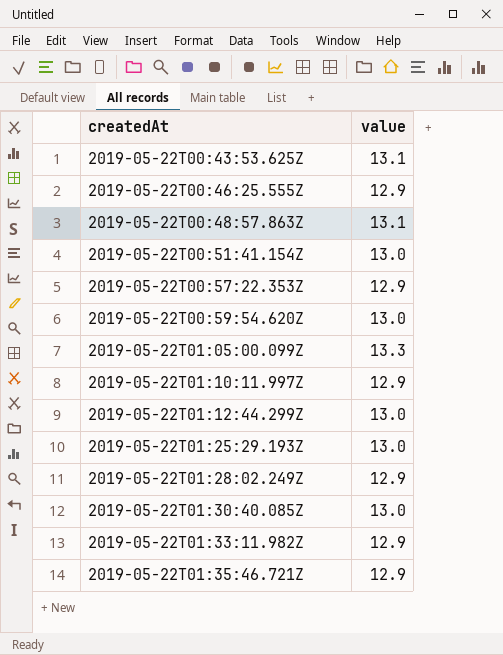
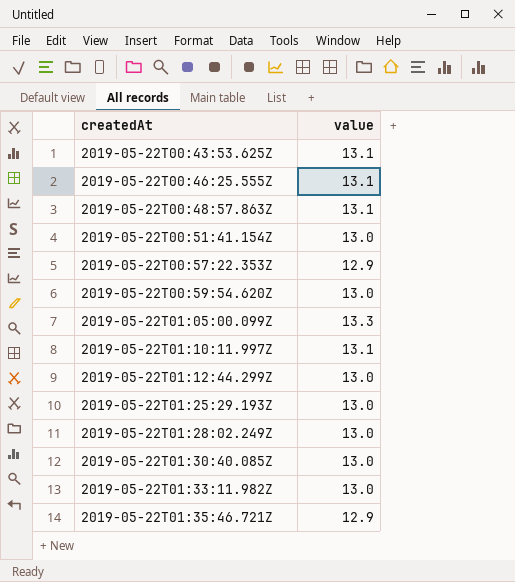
2019-05-22T00:46:25.555Z | value: 12.9 -> 13.1
2019-05-22T01:10:11.997Z | value: 12.9 -> 13.1
2019-05-22T01:28:02.249Z | value: 12.9 -> 13.0
2019-05-22T01:33:11.982Z | value: 12.9 -> 13.0

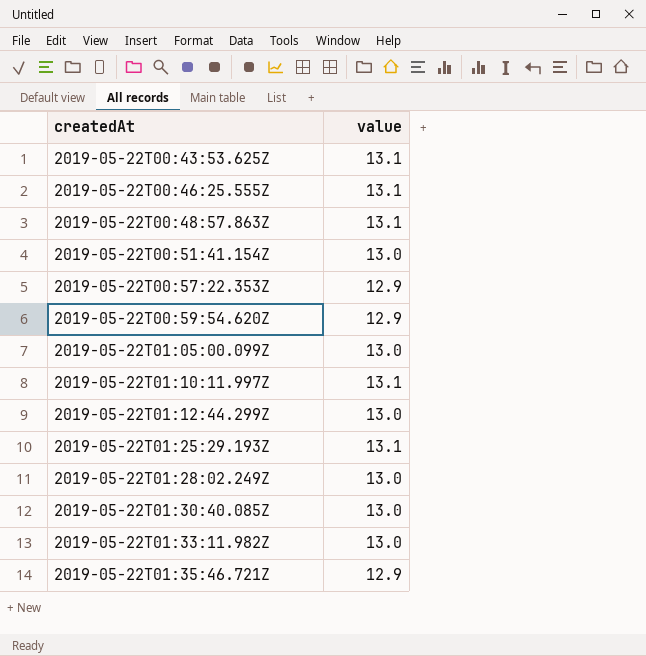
2019-05-22T00:59:54.620Z | value: 13.0 -> 12.9
2019-05-22T01:05:00.099Z | value: 13.3 -> 13.0
2019-05-22T01:25:29.193Z | value: 13.0 -> 13.1

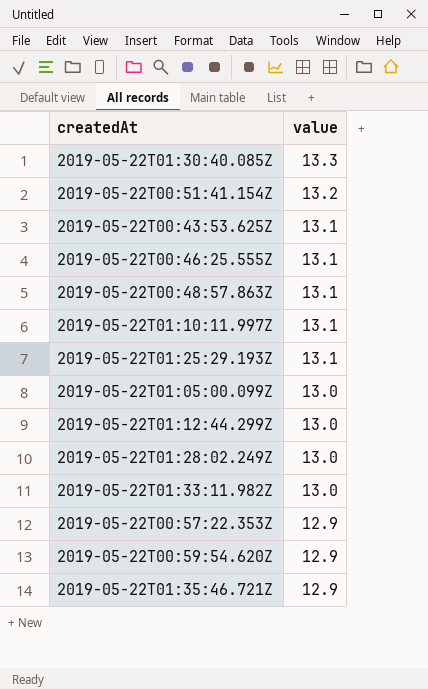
row order: createdAt ascending -> value descending
2019-05-22T01:30:40.085Z | value: 13.0 -> 13.3
2019-05-22T00:51:41.154Z | value: 13.0 -> 13.2

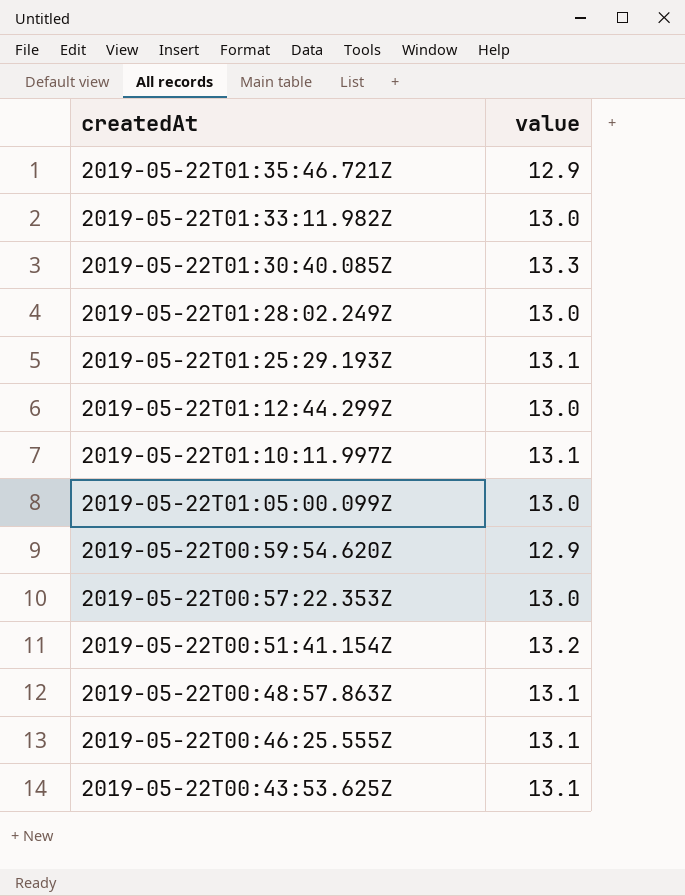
row order: value descending -> createdAt descending
2019-05-22T00:57:22.353Z | value: 12.9 -> 13.0

